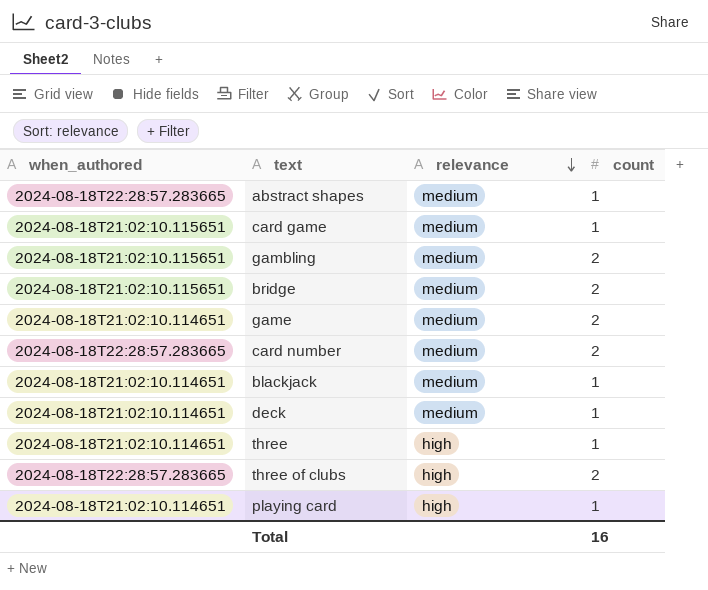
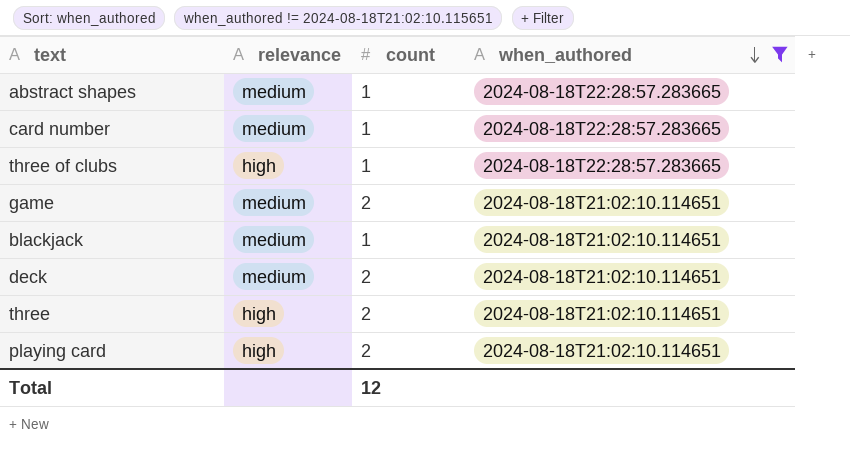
filter: none -> when_authored != 2024-08-18T21:02:10.115651
row order: relevance descending -> when_authored descending
column when_authored | position: 1 -> 4
card number | count: 2 -> 1
three of clubs | count: 2 -> 1
deck | count: 1 -> 2
three | count: 1 -> 2
playing card | count: 1 -> 2
Total | count: 16 -> 12

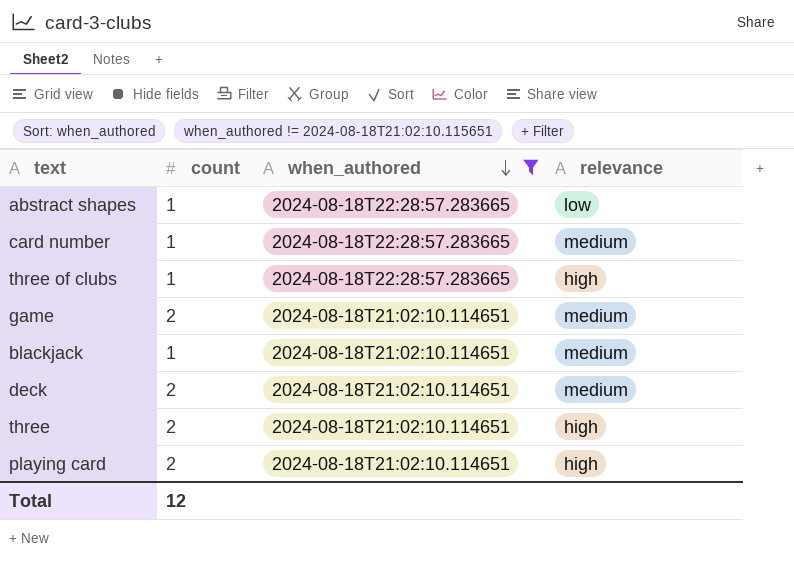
column relevance | position: 2 -> 4
abstract shapes | relevance: medium -> low

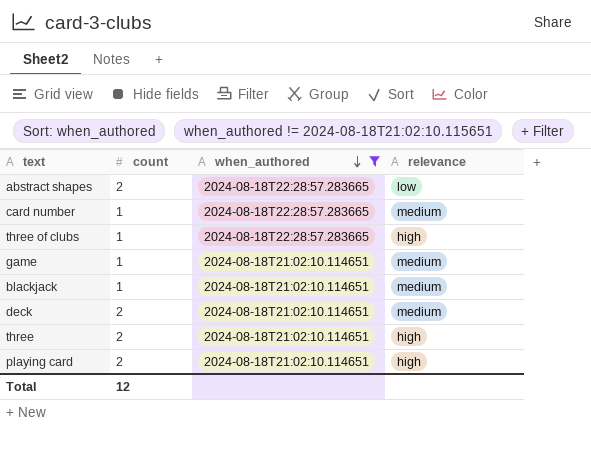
abstract shapes | count: 1 -> 2
game | count: 2 -> 1

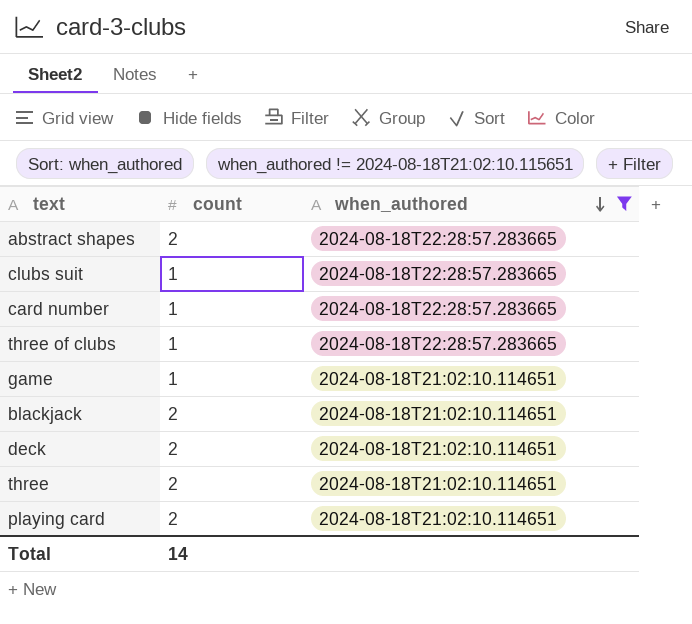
column relevance | position: 4 -> none
row clubs suit: none -> 1 | 2024-08-18T22:28:57.283665
blackjack | count: 1 -> 2
Total | count: 12 -> 14

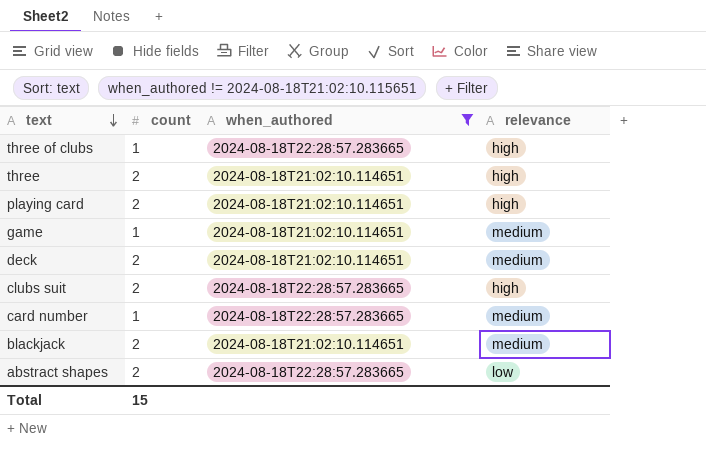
row order: when_authored descending -> text descending
column relevance | position: none -> 4
clubs suit | count: 1 -> 2
Total | count: 14 -> 15

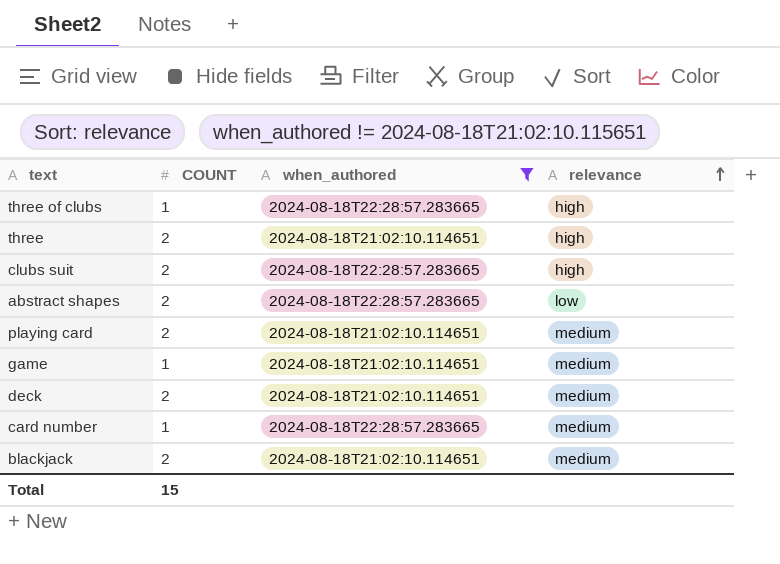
row order: text descending -> relevance ascending
column name: count -> COUNT
playing card | relevance: high -> medium

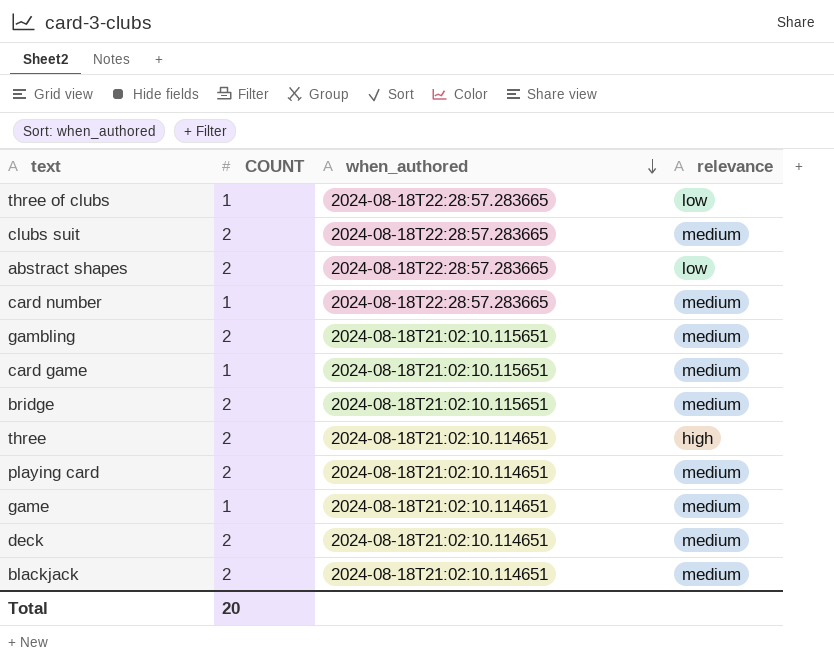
filter: when_authored != 2024-08-18T21:02:10.115651 -> none
row order: relevance ascending -> when_authored descending
three of clubs | relevance: high -> low
clubs suit | relevance: high -> medium
Total | COUNT: 15 -> 20

